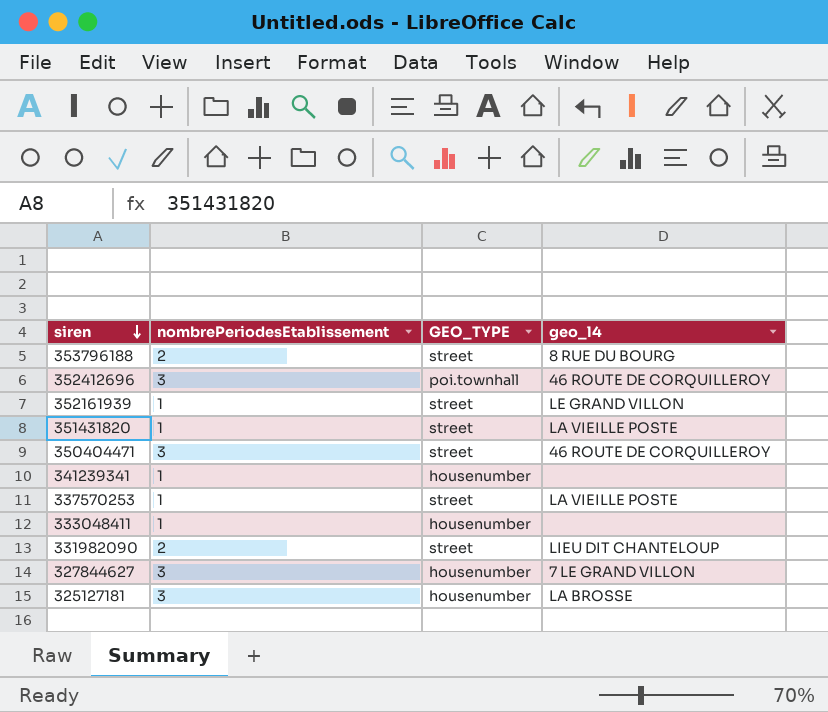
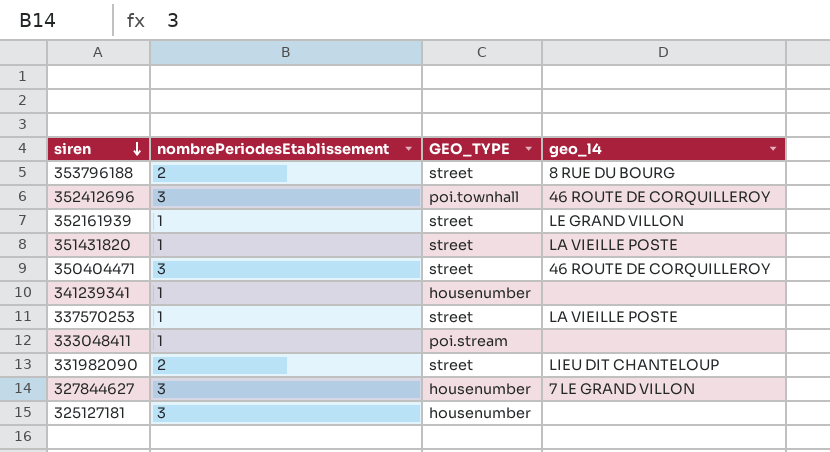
333048411 | GEO_TYPE: housenumber -> poi.stream
325127181 | geo_l4: LA BROSSE -> none

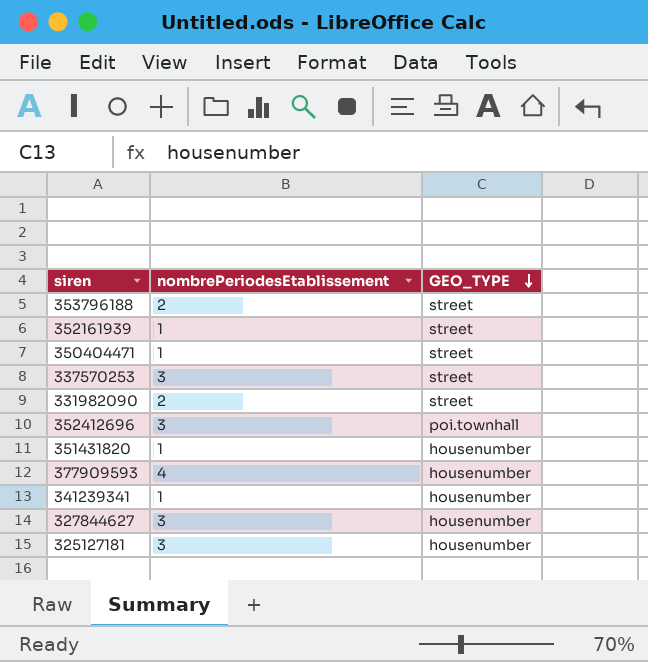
row order: siren descending -> GEO_TYPE descending
column geo_l4 | position: 4 -> none
row 333048411: 1 | poi.stream | none -> none
350404471 | nombrePeriodesEtablissement: 3 -> 1
337570253 | nombrePeriodesEtablissement: 1 -> 3
351431820 | GEO_TYPE: street -> housenumber
row 377909593: none -> 4 | housenumber

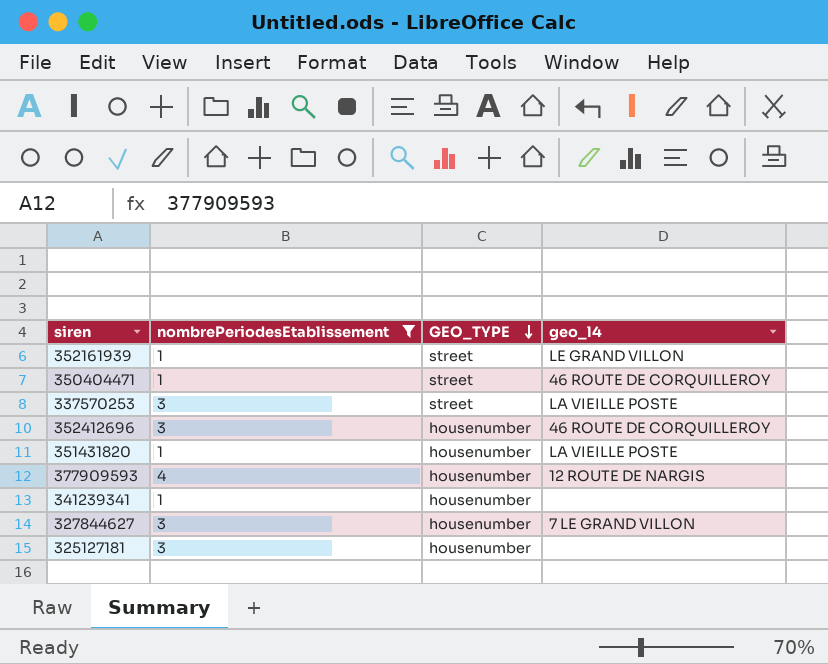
filter: none -> nombrePeriodesEtablissement != 2
column geo_l4 | position: none -> 4
352412696 | GEO_TYPE: poi.townhall -> housenumber

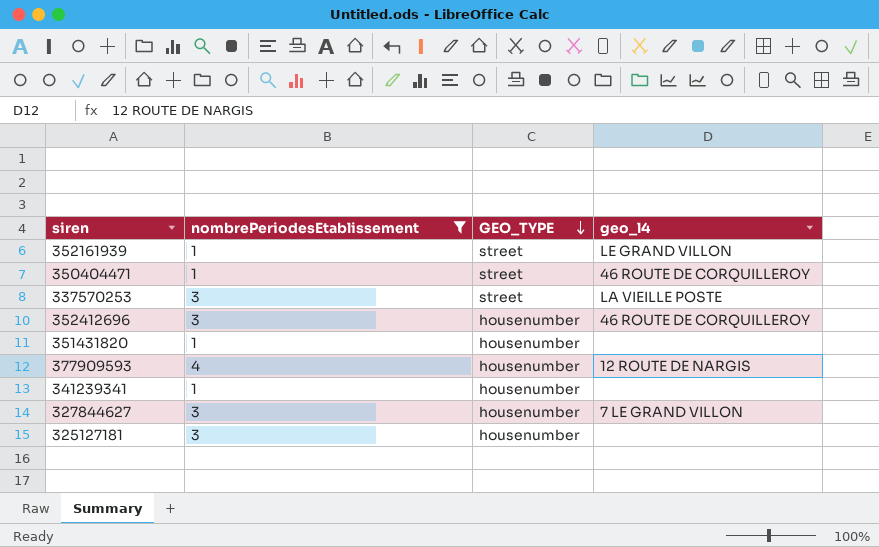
351431820 | geo_l4: LA VIEILLE POSTE -> none

